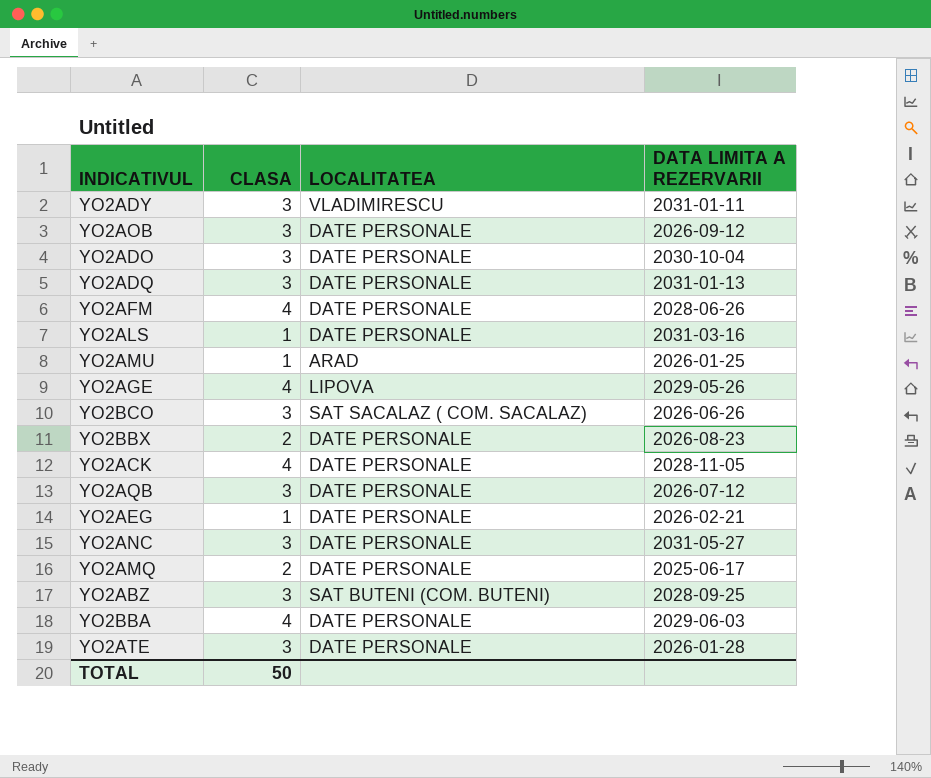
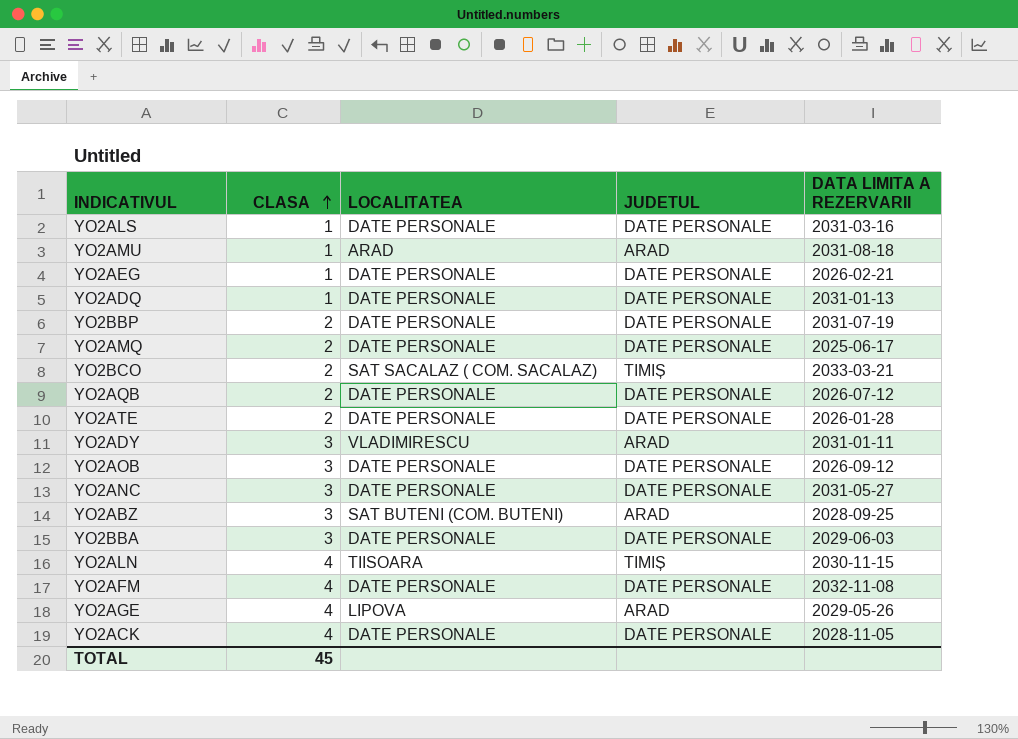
row order: none -> CLASA ascending
column JUDETUL | position: none -> 4
row YO2ADO: 3 | DATE PERSONALE | 2030-10-04 -> none
row YO2BBX: 2 | DATE PERSONALE | 2026-08-23 -> none
YO2AMU | DATA LIMITA A REZERVARII: 2026-01-25 -> 2031-08-18
YO2ADQ | CLASA: 3 -> 1
row YO2BBP: none -> 2 | DATE PERSONALE | DATE PERSONALE | 2031-07-19
YO2BCO | CLASA: 3 -> 2
YO2BCO | DATA LIMITA A REZERVARII: 2026-06-26 -> 2033-03-21
YO2AQB | CLASA: 3 -> 2
YO2ATE | CLASA: 3 -> 2
YO2BBA | CLASA: 4 -> 3
row YO2ALN: none -> 4 | TIISOARA | TIMIȘ | 2030-11-15
YO2AFM | DATA LIMITA A REZERVARII: 2028-06-26 -> 2032-11-08
TOTAL | CLASA: 50 -> 45

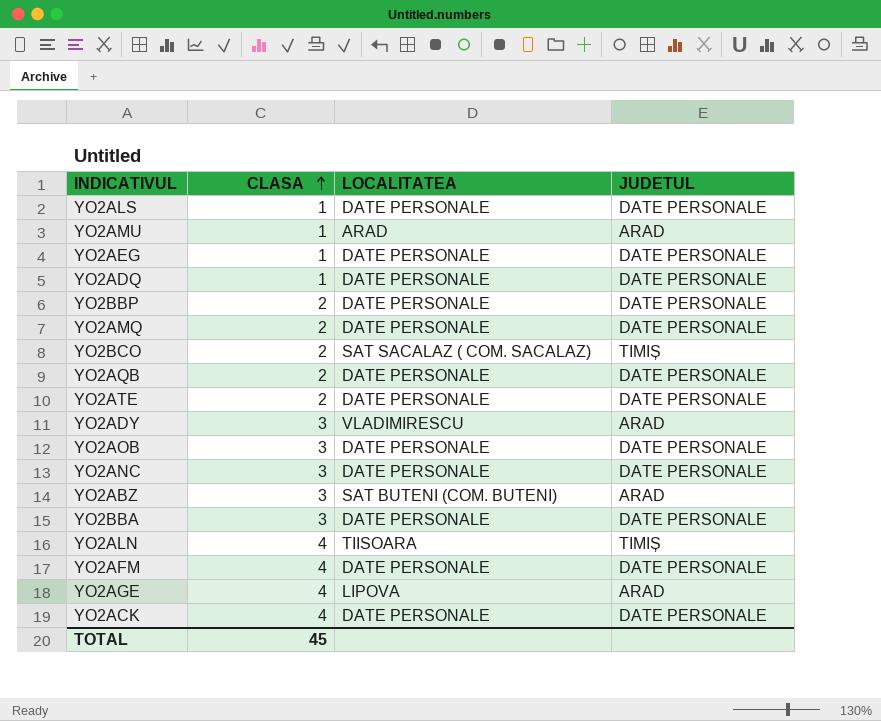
column DATA LIMITA A REZERVARII | position: 5 -> none

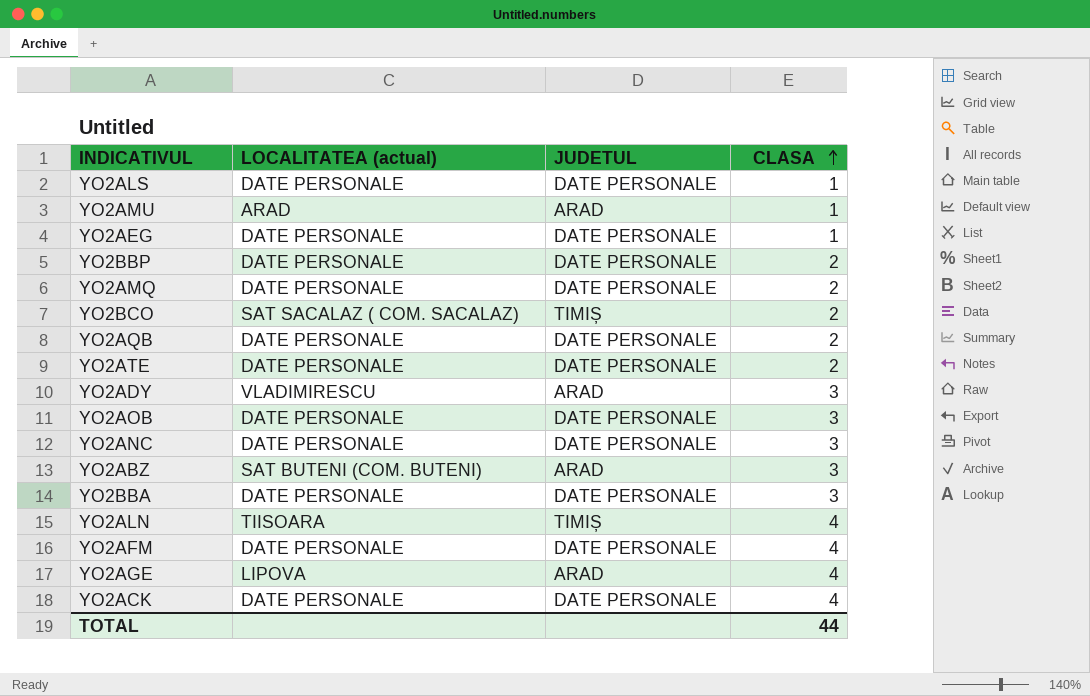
column name: LOCALITATEA -> LOCALITATEA (actual)
column CLASA | position: 2 -> 4
row YO2ADQ: 1 | DATE PERSONALE | DATE PERSONALE -> none
TOTAL | CLASA: 45 -> 44

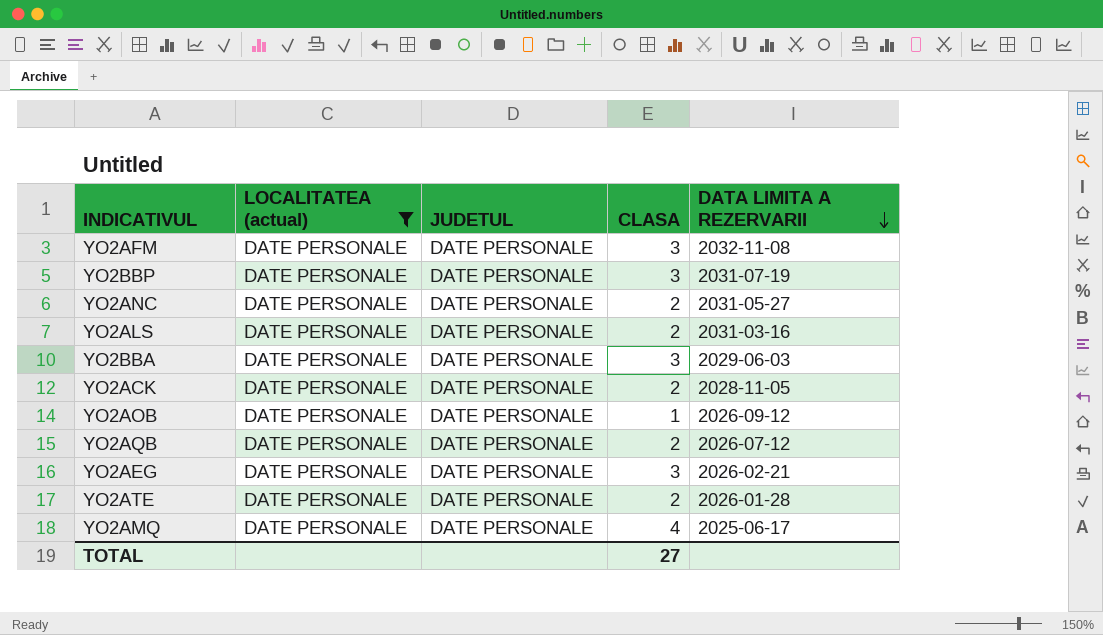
filter: none -> LOCALITATEA (actual) = DATE PERSONALE
row order: CLASA ascending -> DATA LIMITA A REZERVARII descending
column DATA LIMITA A REZERVARII | position: none -> 5
YO2AFM | CLASA: 4 -> 3
YO2BBP | CLASA: 2 -> 3
YO2ANC | CLASA: 3 -> 2
YO2ALS | CLASA: 1 -> 2
YO2ACK | CLASA: 4 -> 2
YO2AOB | CLASA: 3 -> 1
YO2AEG | CLASA: 1 -> 3
YO2AMQ | CLASA: 2 -> 4
TOTAL | CLASA: 44 -> 27

